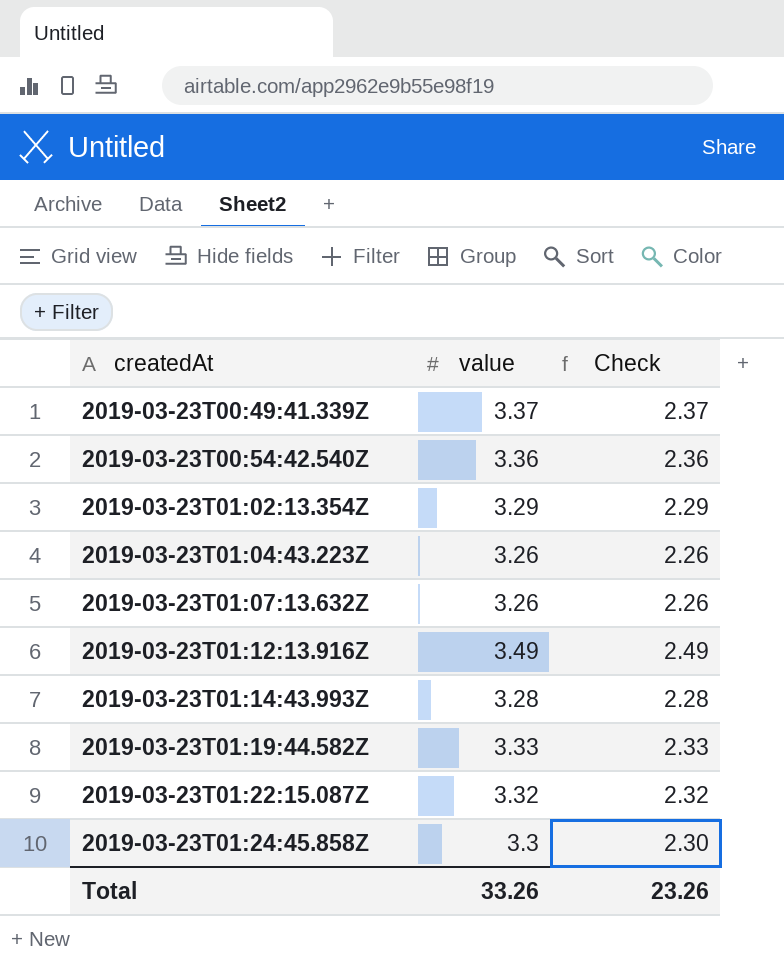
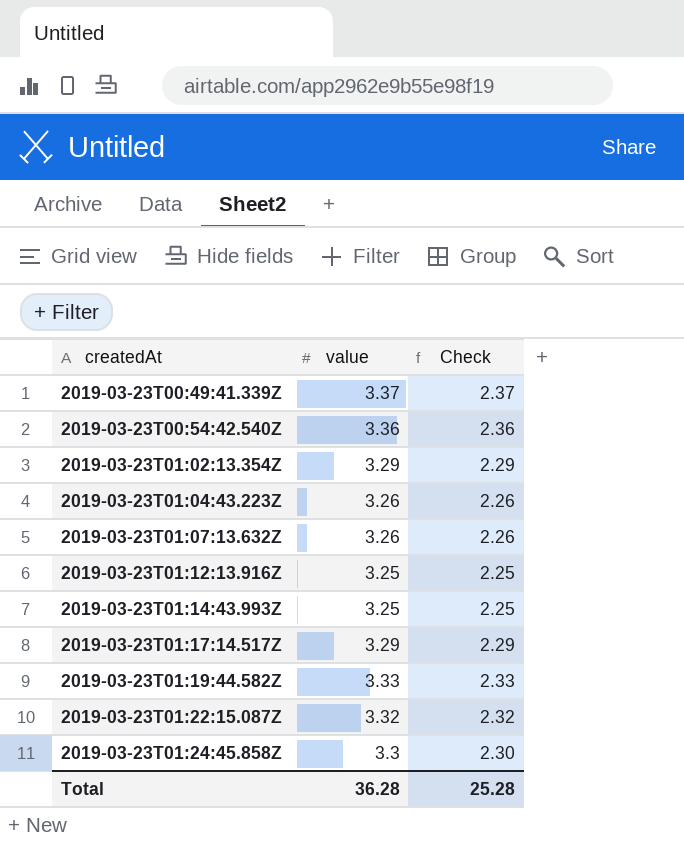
2019-03-23T01:12:13.916Z | value: 3.49 -> 3.25
2019-03-23T01:12:13.916Z | Check: 2.49 -> 2.25
2019-03-23T01:14:43.993Z | value: 3.28 -> 3.25
2019-03-23T01:14:43.993Z | Check: 2.28 -> 2.25
row 2019-03-23T01:17:14.517Z: none -> 3.29 | 2.29
Total | value: 33.26 -> 36.28
Total | Check: 23.26 -> 25.28

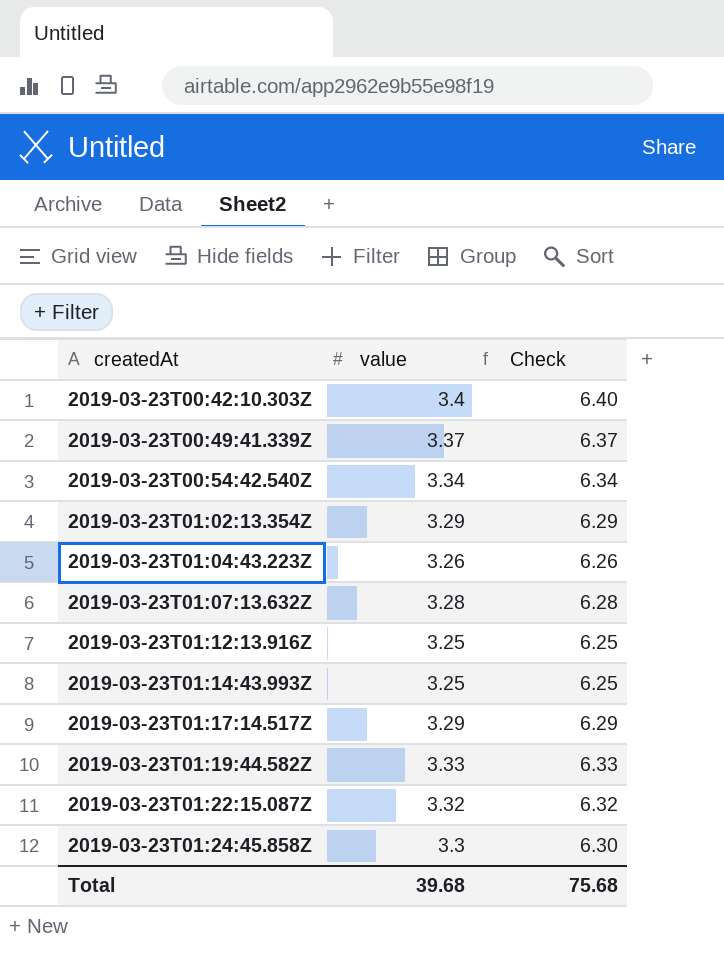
column Check | formula: [value] - 1 -> [value] + 3
row 2019-03-23T00:42:10.303Z: none -> 3.4 | 6.40
2019-03-23T00:54:42.540Z | value: 3.36 -> 3.34
2019-03-23T01:07:13.632Z | value: 3.26 -> 3.28
Total | value: 36.28 -> 39.68
Total | Check: 25.28 -> 75.68

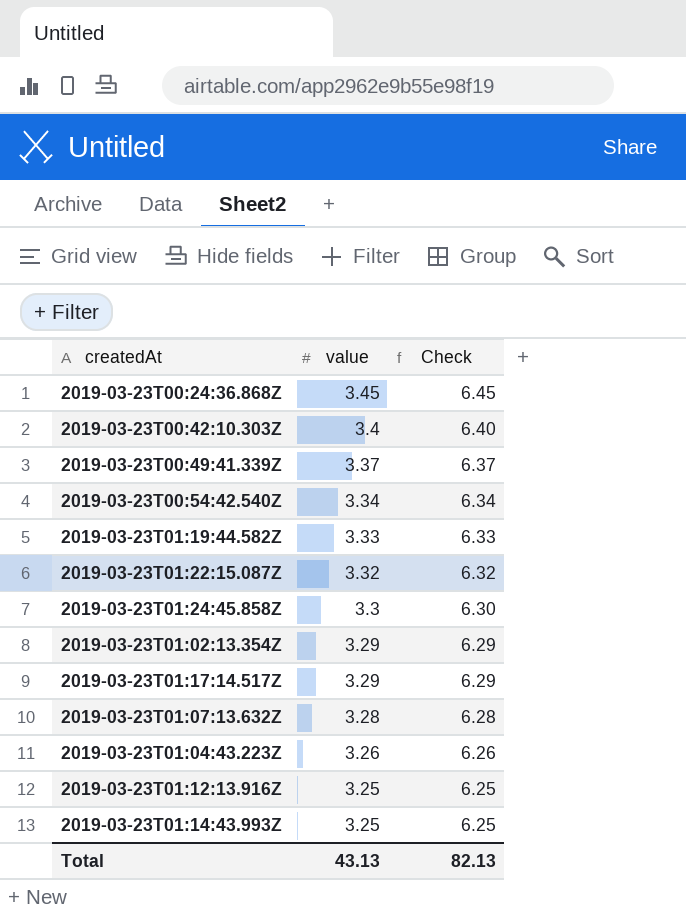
row order: createdAt ascending -> value descending
row 2019-03-23T00:24:36.868Z: none -> 3.45 | 6.45
Total | value: 39.68 -> 43.13
Total | Check: 75.68 -> 82.13

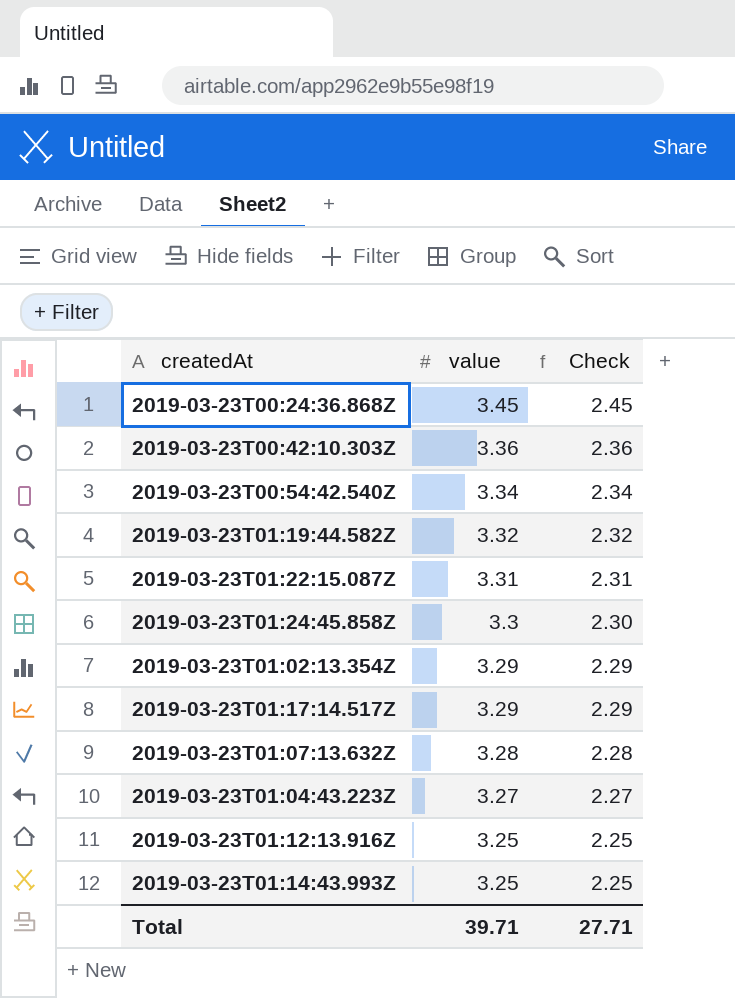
column Check | formula: [value] + 3 -> [value] - 1
row 2019-03-23T00:49:41.339Z: 3.37 | 6.37 -> none
2019-03-23T00:42:10.303Z | value: 3.4 -> 3.36
2019-03-23T01:19:44.582Z | value: 3.33 -> 3.32
2019-03-23T01:22:15.087Z | value: 3.32 -> 3.31
2019-03-23T01:04:43.223Z | value: 3.26 -> 3.27
Total | value: 43.13 -> 39.71
Total | Check: 82.13 -> 27.71

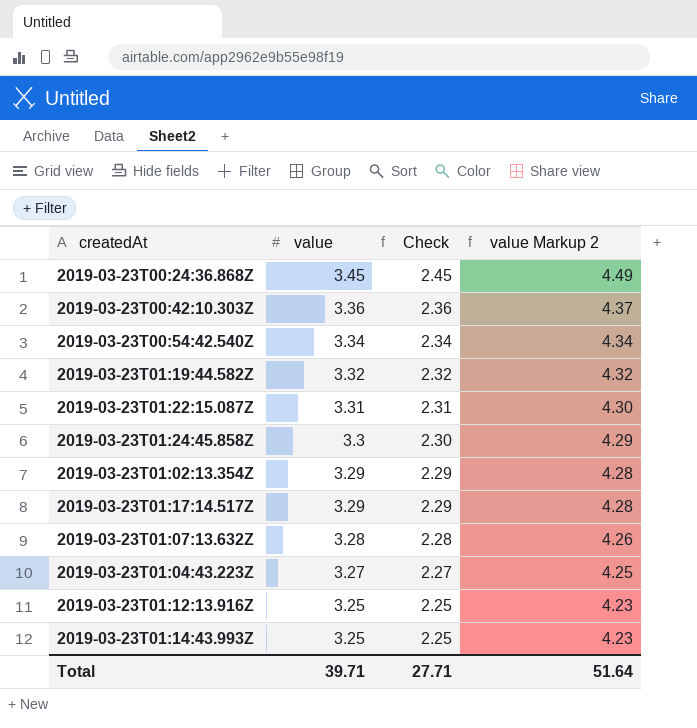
column value Markup 2 | formula: none -> [value] * 1.3

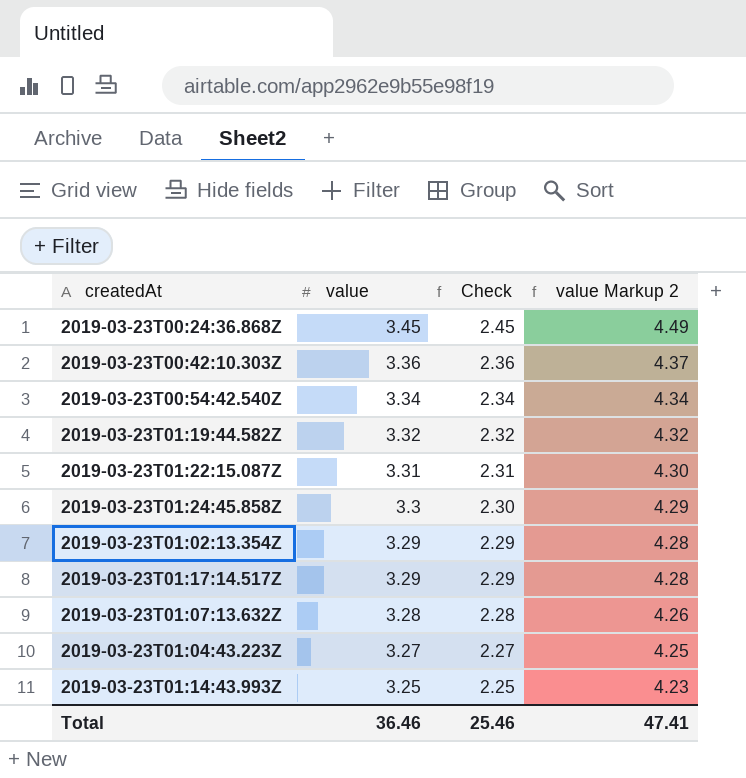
row 2019-03-23T01:12:13.916Z: 3.25 | 2.25 | 4.23 -> none
Total | value: 39.71 -> 36.46
Total | Check: 27.71 -> 25.46
Total | value Markup 2: 51.64 -> 47.41

